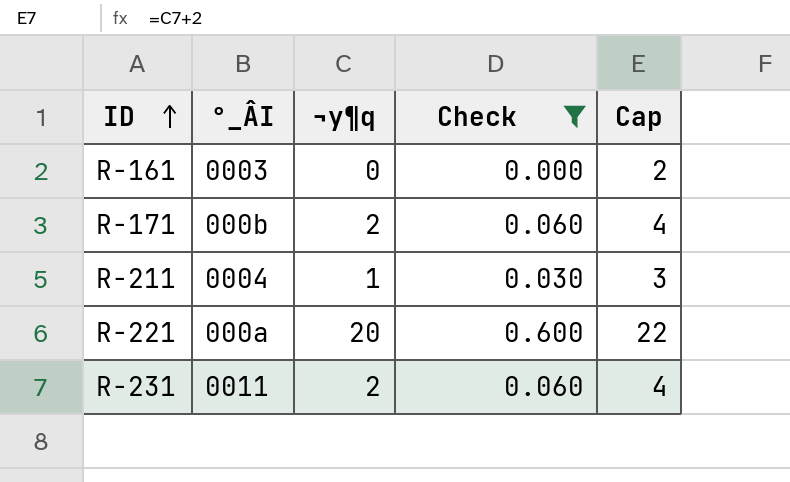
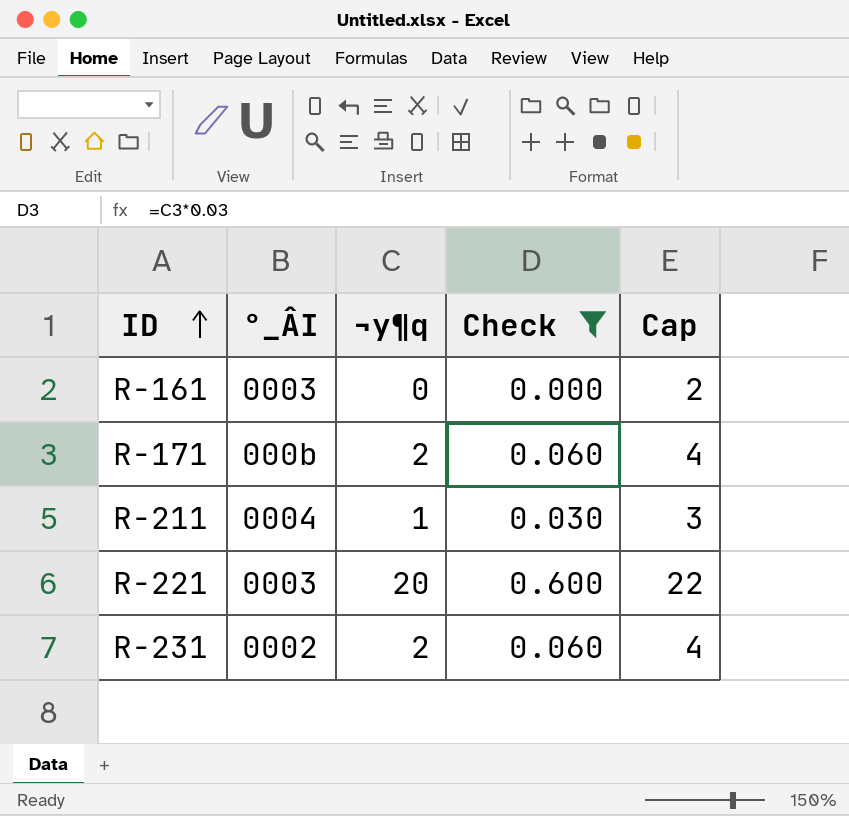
R-221 | °_ÂI: 000a -> 0003
R-231 | °_ÂI: 0011 -> 0002

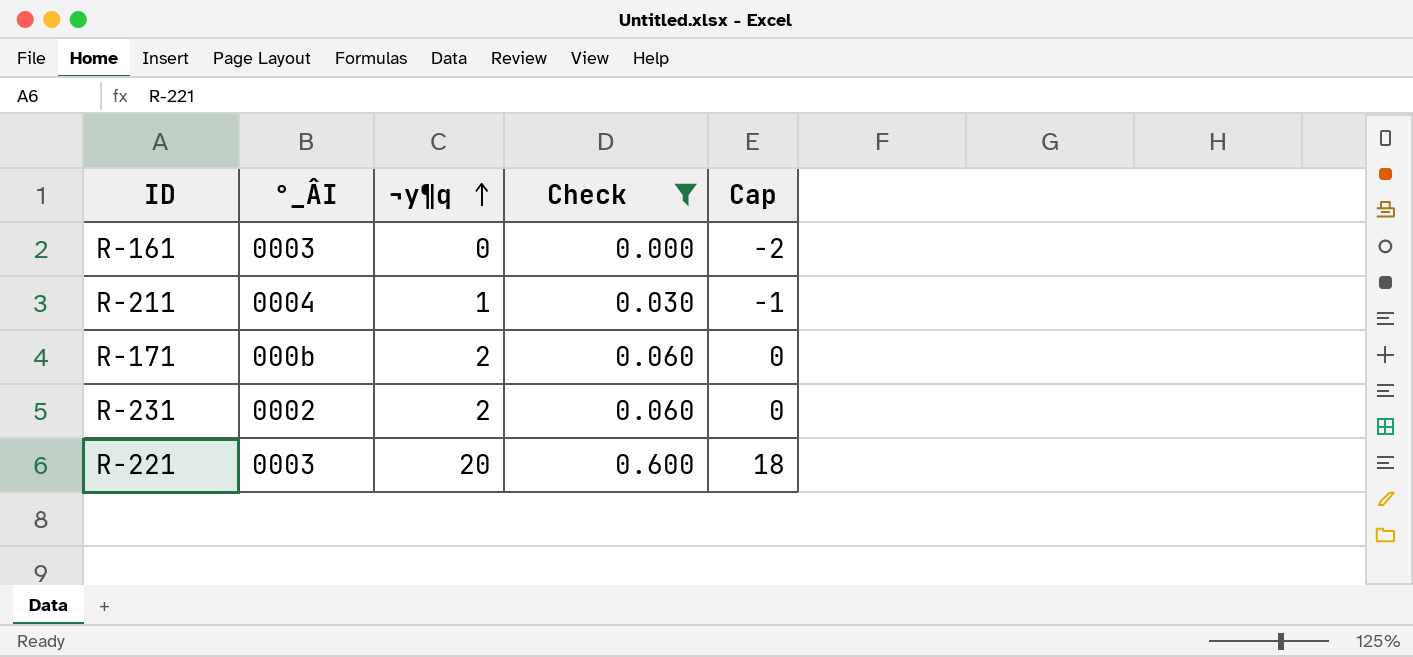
row order: ID ascending -> ¬y¶q ascending
column Cap | formula: [¬y¶q] + 2 -> [¬y¶q] - 2

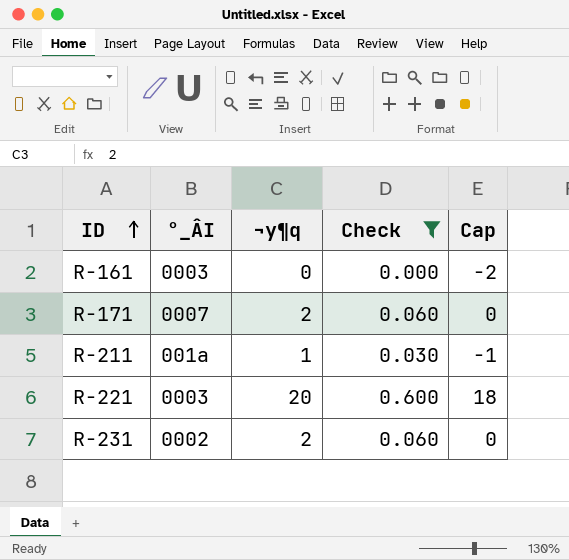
row order: ¬y¶q ascending -> ID ascending
R-171 | °_ÂI: 000b -> 0007
R-211 | °_ÂI: 0004 -> 001a

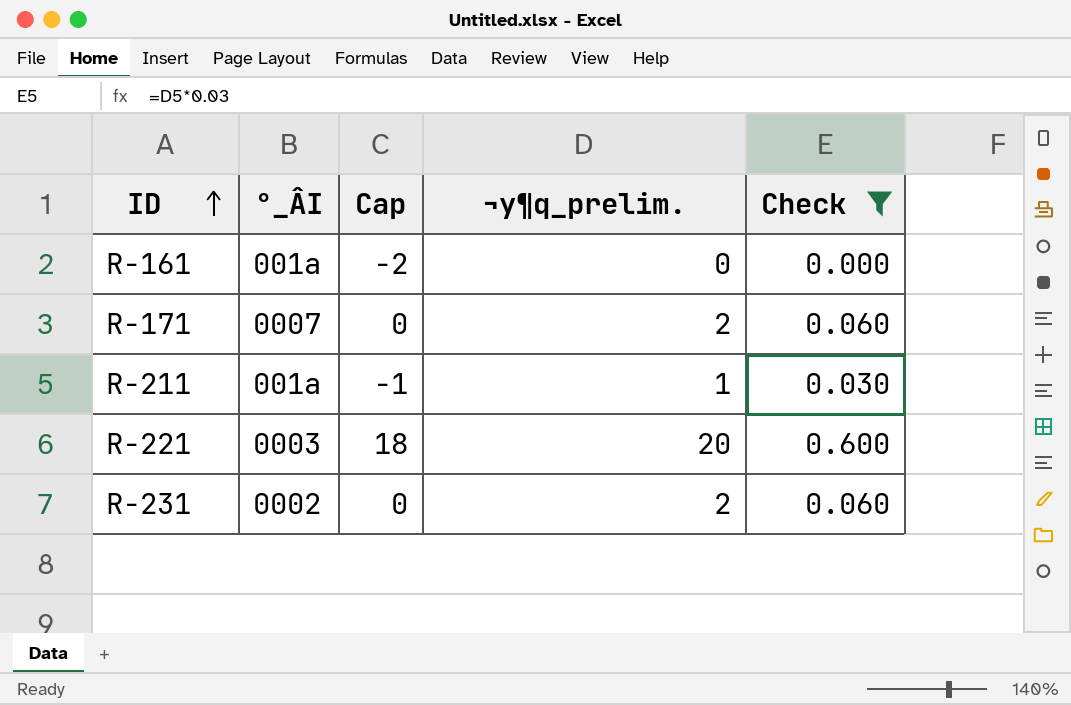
column Cap | position: 5 -> 3
column name: ¬y¶q -> ¬y¶q_prelim.
R-161 | °_ÂI: 0003 -> 001a

